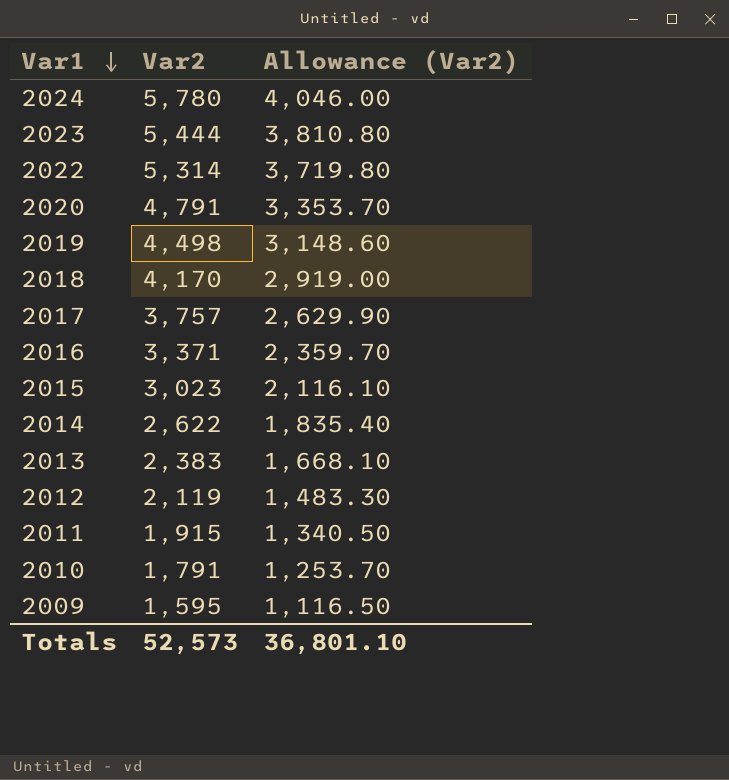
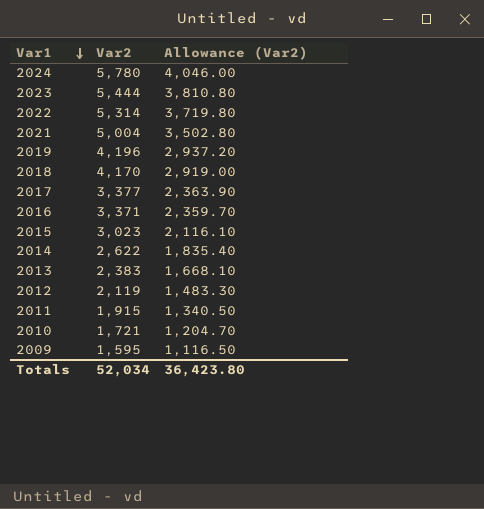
row 2020: 4,791 | 3,353.70 -> none
row 2021: none -> 5,004 | 3,502.80
2019 | Var2: 4,498 -> 4,196
2019 | Allowance (Var2): 3,148.60 -> 2,937.20
2017 | Var2: 3,757 -> 3,377
2017 | Allowance (Var2): 2,629.90 -> 2,363.90
2010 | Var2: 1,791 -> 1,721
2010 | Allowance (Var2): 1,253.70 -> 1,204.70
Totals | Var2: 52,573 -> 52,034
Totals | Allowance (Var2): 36,801.10 -> 36,423.80

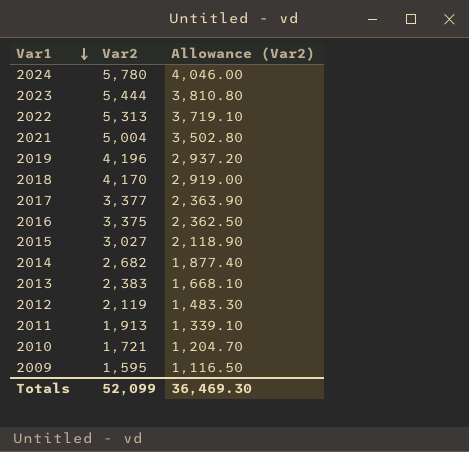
2022 | Var2: 5,314 -> 5,313
2022 | Allowance (Var2): 3,719.80 -> 3,719.10
2016 | Var2: 3,371 -> 3,375
2016 | Allowance (Var2): 2,359.70 -> 2,362.50
2015 | Var2: 3,023 -> 3,027
2015 | Allowance (Var2): 2,116.10 -> 2,118.90
2014 | Var2: 2,622 -> 2,682
2014 | Allowance (Var2): 1,835.40 -> 1,877.40
2011 | Var2: 1,915 -> 1,913
2011 | Allowance (Var2): 1,340.50 -> 1,339.10
Totals | Var2: 52,034 -> 52,099
Totals | Allowance (Var2): 36,423.80 -> 36,469.30

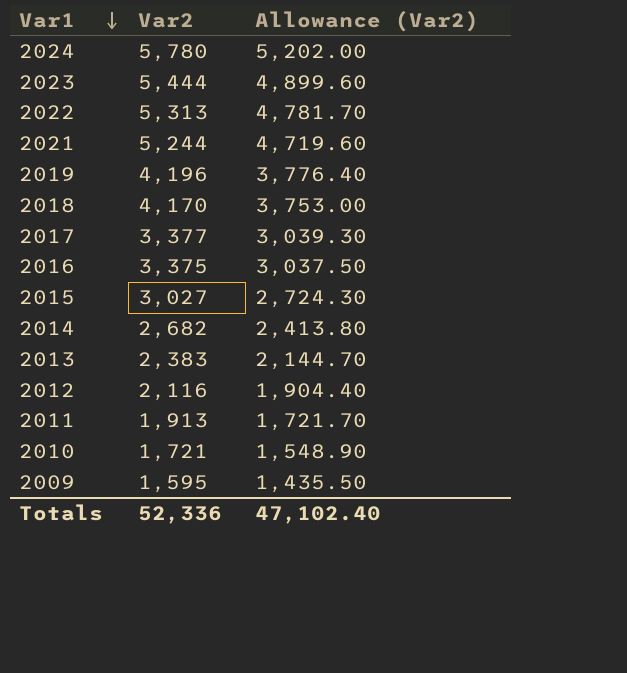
column Allowance (Var2) | formula: [Var2] * 0.7 -> [Var2] * 0.9
2021 | Var2: 5,004 -> 5,244
2012 | Var2: 2,119 -> 2,116
Totals | Var2: 52,099 -> 52,336
Totals | Allowance (Var2): 36,469.30 -> 47,102.40

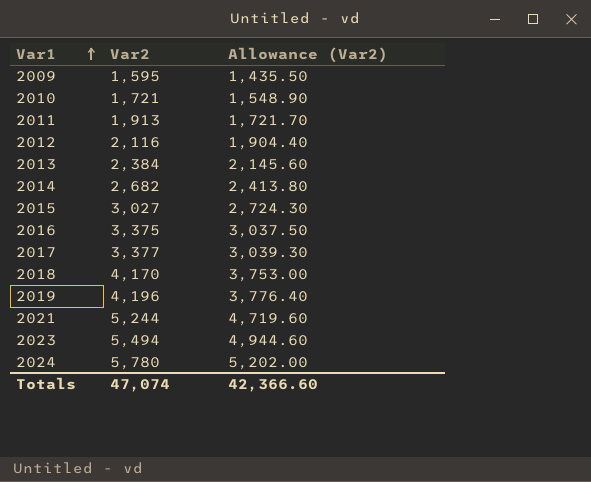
row order: Var1 descending -> Var1 ascending
row 2022: 5,313 | 4,781.70 -> none
2013 | Var2: 2,383 -> 2,384
2013 | Allowance (Var2): 2,144.70 -> 2,145.60
2023 | Var2: 5,444 -> 5,494
2023 | Allowance (Var2): 4,899.60 -> 4,944.60
Totals | Var2: 52,336 -> 47,074
Totals | Allowance (Var2): 47,102.40 -> 42,366.60

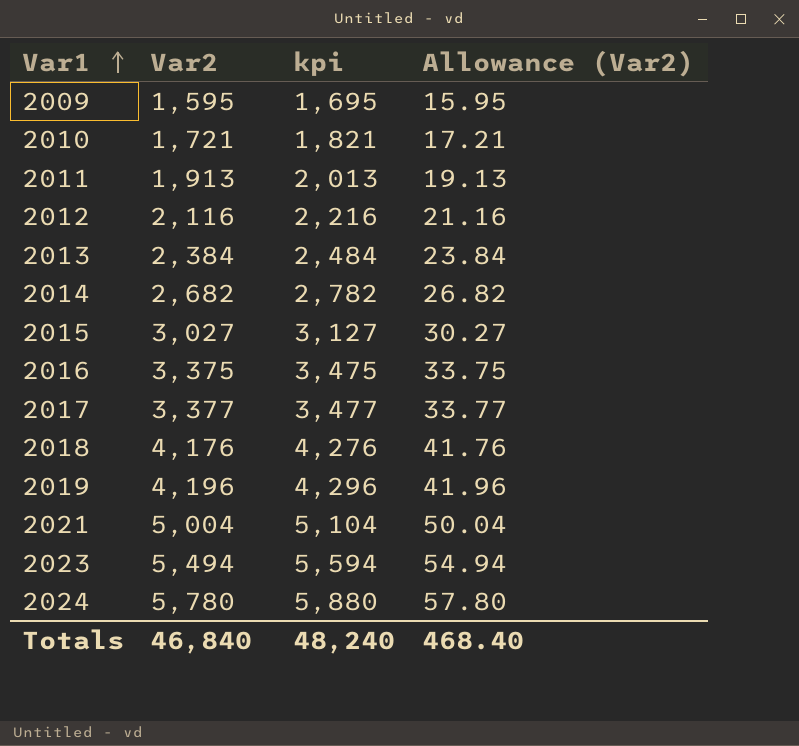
column kpi | formula: none -> [Var2] + 100
column Allowance (Var2) | formula: [Var2] * 0.9 -> [Var2] * 0.01
2018 | Var2: 4,170 -> 4,176
2021 | Var2: 5,244 -> 5,004
Totals | Var2: 47,074 -> 46,840
Totals | Allowance (Var2): 42,366.60 -> 468.40

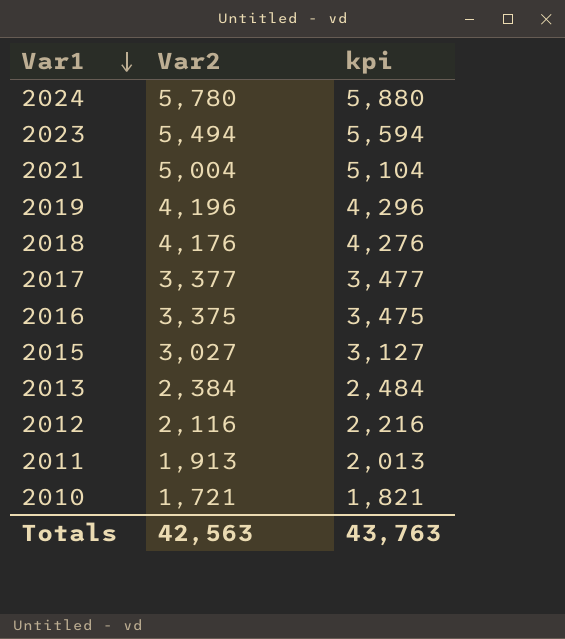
row order: Var1 ascending -> Var1 descending
column Allowance (Var2) | formula: [Var2] * 0.01 -> none
row 2009: 1,595 | 1,695 | 15.95 -> none
row 2014: 2,682 | 2,782 | 26.82 -> none
Totals | Var2: 46,840 -> 42,563
Totals | kpi: 48,240 -> 43,763

